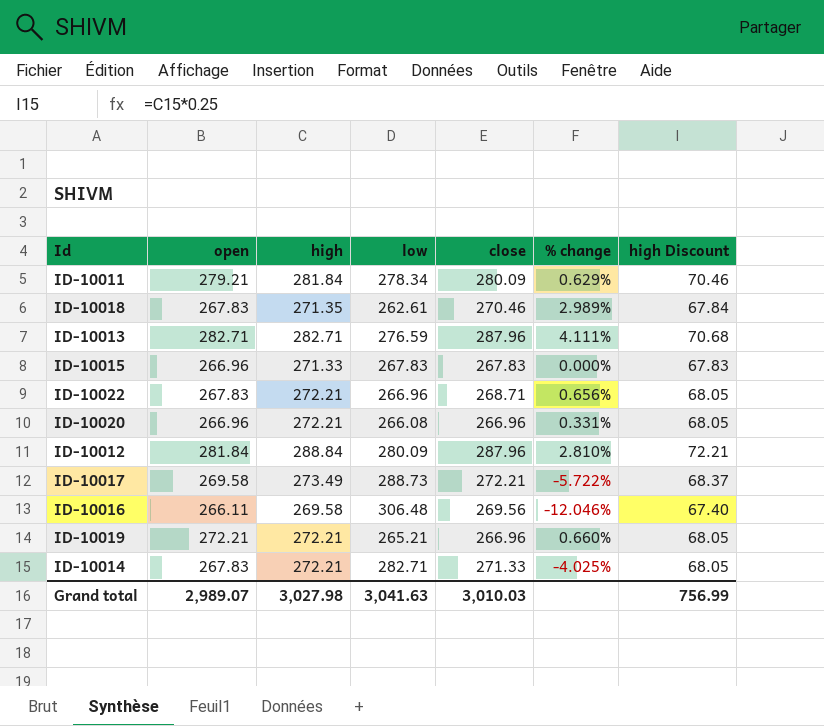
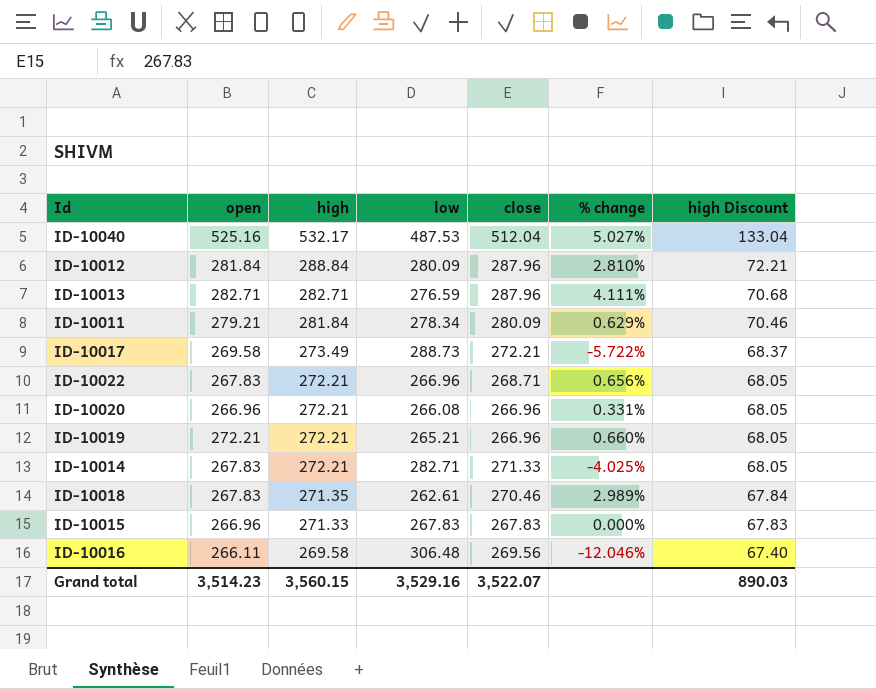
row order: none -> high descending
row ID-10040: none -> 525.16 | 532.17 | 487.53 | 512.04 | 5.027% | 133.04
Grand total | open: 2,989.07 -> 3,514.23
Grand total | high: 3,027.98 -> 3,560.15
Grand total | low: 3,041.63 -> 3,529.16
Grand total | close: 3,010.03 -> 3,522.07
Grand total | high Discount: 756.99 -> 890.03

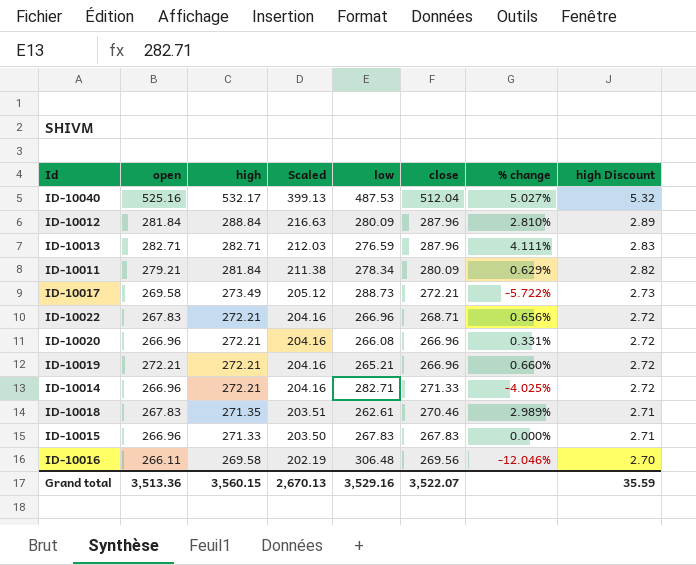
column Scaled | formula: none -> [high] * 0.75
column high Discount | formula: [high] * 0.25 -> [high] * 0.01
ID-10014 | open: 267.83 -> 266.96
Grand total | open: 3,514.23 -> 3,513.36
Grand total | high Discount: 890.03 -> 35.59

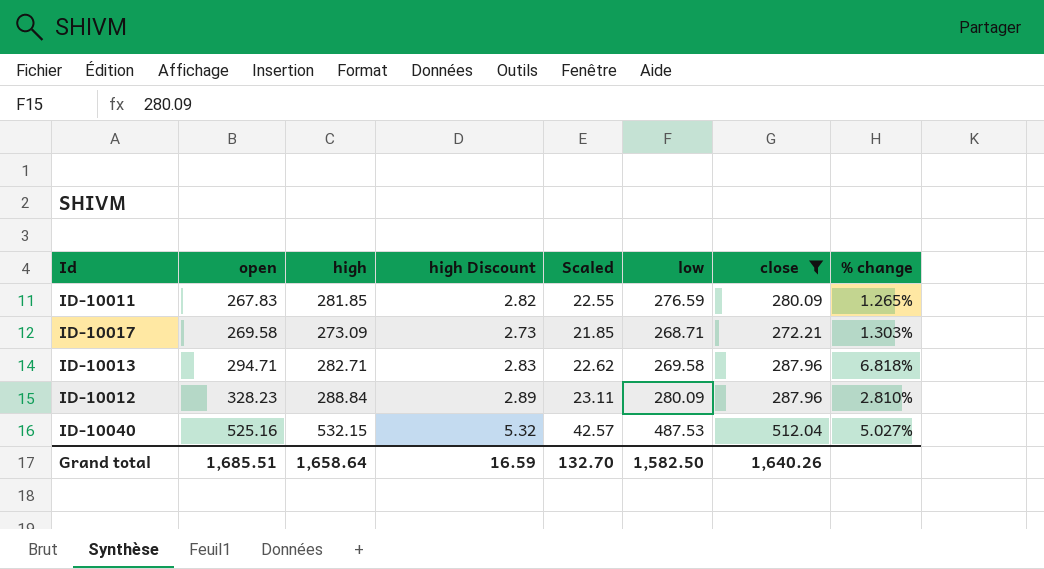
filter: none -> close >= 272.21
row order: high descending -> open ascending
column high Discount | position: 8 -> 4
column Scaled | formula: [high] * 0.75 -> [high] * 0.08
ID-10011 | open: 279.21 -> 267.83
ID-10011 | high: 281.84 -> 281.85
ID-10011 | low: 278.34 -> 276.59
ID-10011 | % change: 0.629% -> 1.265%
ID-10017 | high: 273.49 -> 273.09
ID-10017 | low: 288.73 -> 268.71
ID-10017 | % change: -5.722% -> 1.303%
ID-10013 | open: 282.71 -> 294.71
ID-10013 | low: 276.59 -> 269.58
ID-10013 | % change: 4.111% -> 6.818%
ID-10012 | open: 281.84 -> 328.23
ID-10040 | high: 532.17 -> 532.15
Grand total | open: 3,513.36 -> 1,685.51
Grand total | high: 3,560.15 -> 1,658.64
Grand total | high Discount: 35.59 -> 16.59
Grand total | Scaled: 2,670.13 -> 132.70
Grand total | low: 3,529.16 -> 1,582.50
Grand total | close: 3,522.07 -> 1,640.26

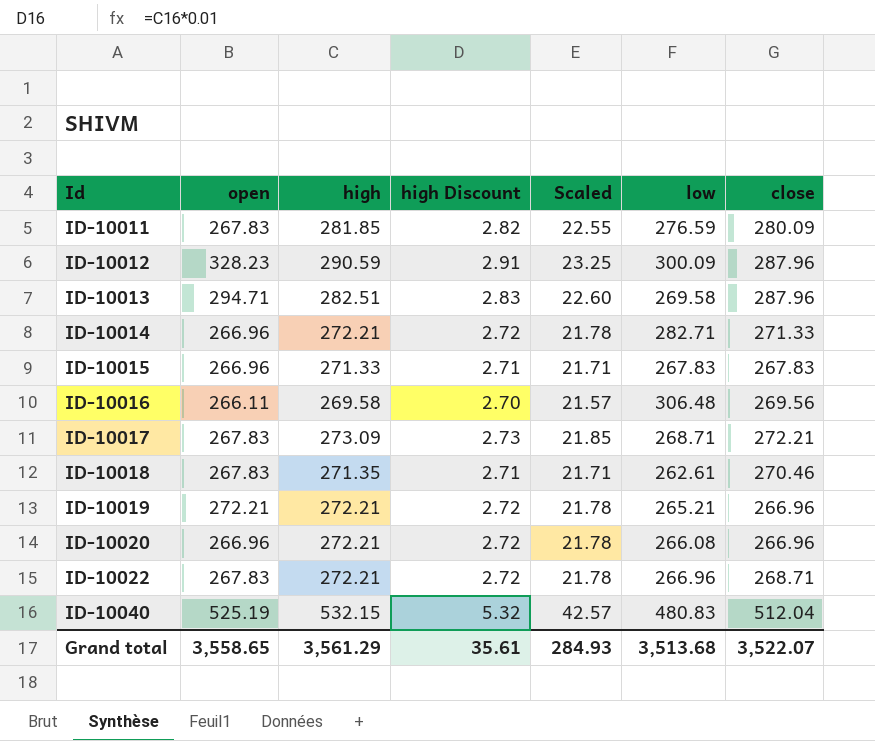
filter: close >= 272.21 -> none
row order: open ascending -> Id ascending
column % change | formula: ([close] - [low]) / [low] -> none
ID-10012 | high: 288.84 -> 290.59
ID-10012 | high Discount: 2.89 -> 2.91
ID-10012 | Scaled: 23.11 -> 23.25
ID-10012 | low: 280.09 -> 300.09
ID-10013 | high: 282.71 -> 282.51
ID-10013 | Scaled: 22.62 -> 22.60
ID-10017 | open: 269.58 -> 267.83
ID-10040 | open: 525.16 -> 525.19
ID-10040 | low: 487.53 -> 480.83
Grand total | open: 1,685.51 -> 3,558.65
Grand total | high: 1,658.64 -> 3,561.29
Grand total | high Discount: 16.59 -> 35.61
Grand total | Scaled: 132.70 -> 284.93
Grand total | low: 1,582.50 -> 3,513.68
Grand total | close: 1,640.26 -> 3,522.07

